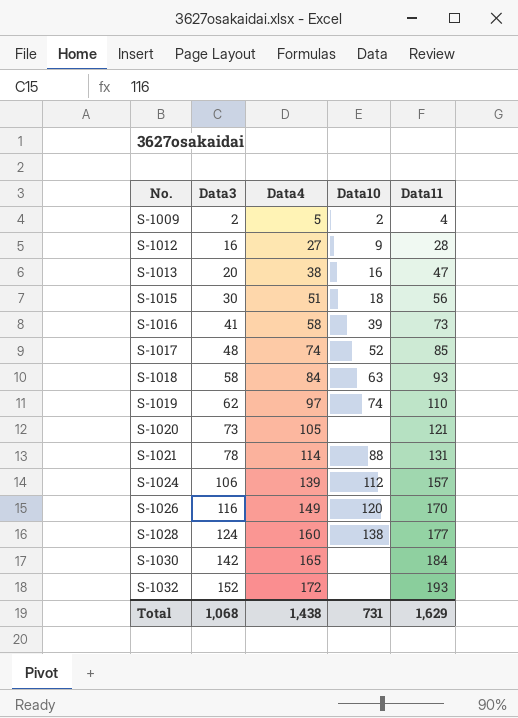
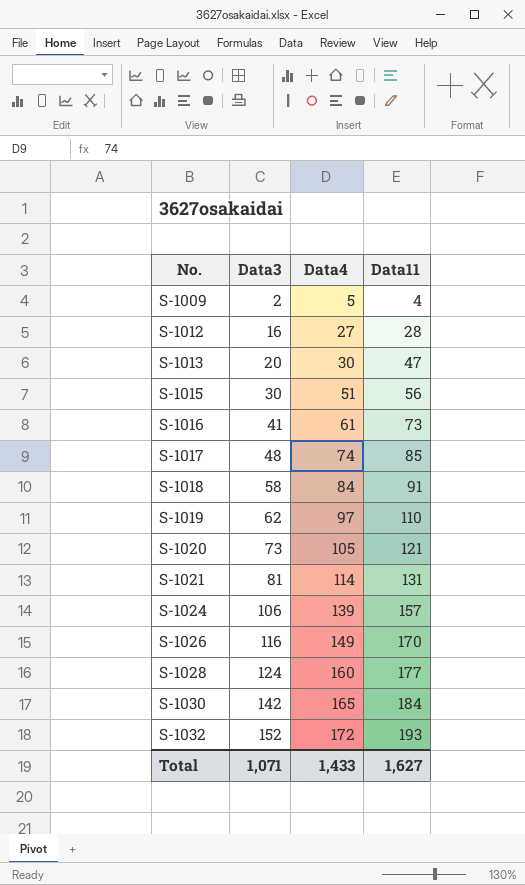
column Data10 | position: 4 -> none
S-1013 | Data4: 38 -> 30
S-1016 | Data4: 58 -> 61
S-1018 | Data11: 93 -> 91
S-1021 | Data3: 78 -> 81
Total | Data3: 1,068 -> 1,071
Total | Data4: 1,438 -> 1,433
Total | Data11: 1,629 -> 1,627

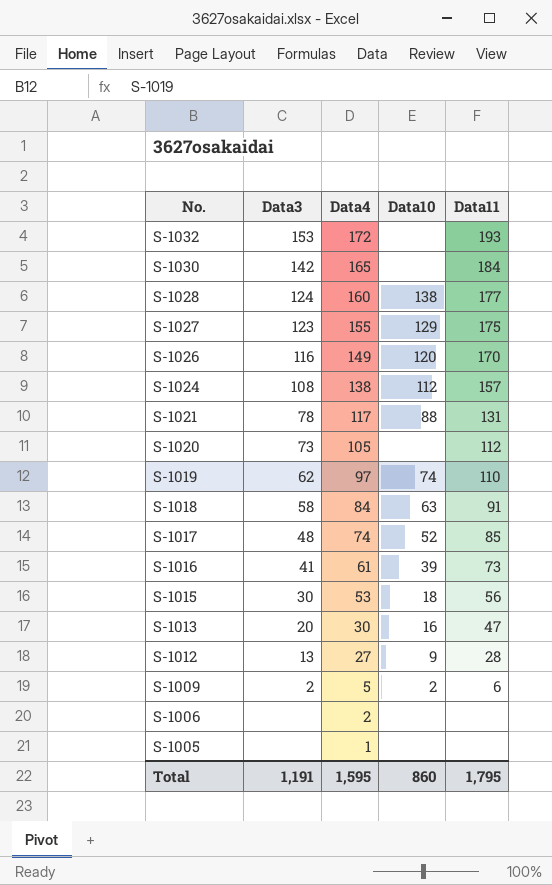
row order: No. ascending -> No. descending
column Data10 | position: none -> 4
S-1032 | Data3: 152 -> 153
row S-1027: none -> 123 | 155 | 129 | 175
S-1024 | Data3: 106 -> 108
S-1024 | Data4: 139 -> 138
S-1021 | Data3: 81 -> 78
S-1021 | Data4: 114 -> 117
S-1020 | Data11: 121 -> 112
S-1015 | Data4: 51 -> 53
S-1012 | Data3: 16 -> 13
S-1009 | Data11: 4 -> 6
row S-1006: none -> none | 2 | none | none
row S-1005: none -> none | 1 | none | none
Total | Data3: 1,071 -> 1,191
Total | Data4: 1,433 -> 1,595
Total | Data11: 1,627 -> 1,795

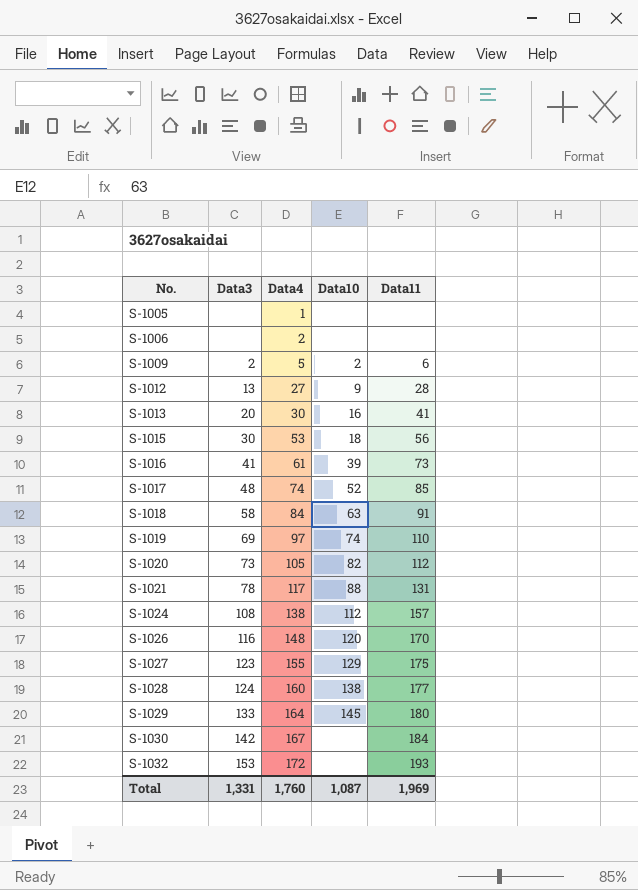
row order: No. descending -> No. ascending
S-1013 | Data11: 47 -> 41
S-1019 | Data3: 62 -> 69
S-1020 | Data10: none -> 82
S-1026 | Data4: 149 -> 148
row S-1029: none -> 133 | 164 | 145 | 180
S-1030 | Data4: 165 -> 167
Total | Data3: 1,191 -> 1,331
Total | Data4: 1,595 -> 1,760
Total | Data10: 860 -> 1,087
Total | Data11: 1,795 -> 1,969

